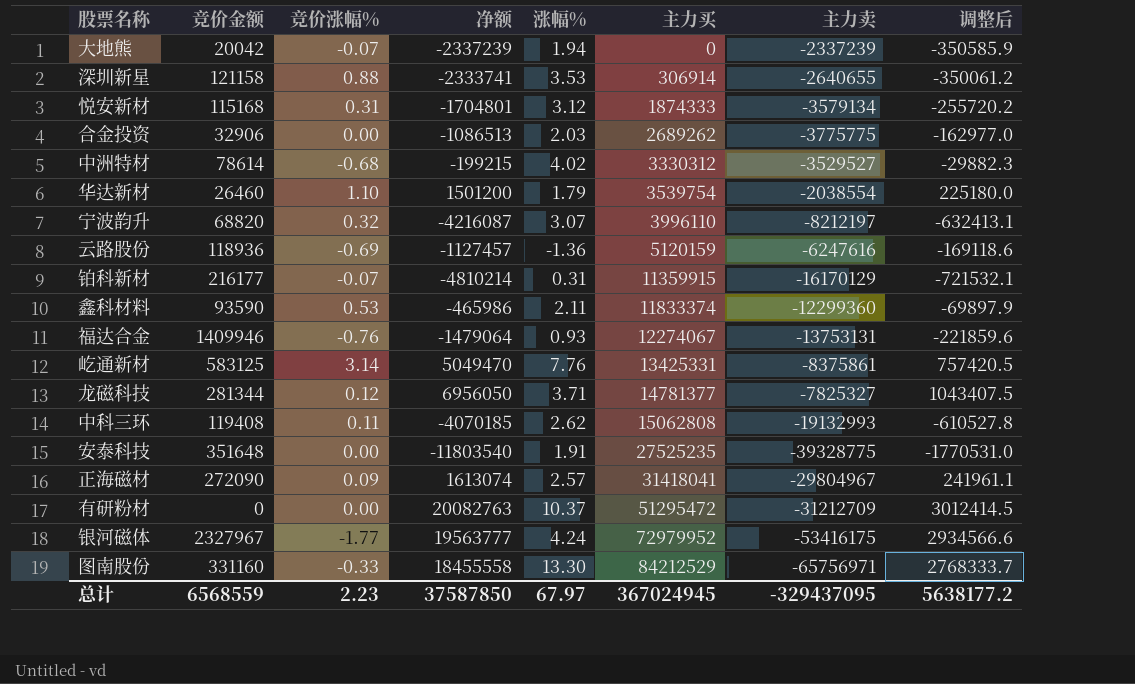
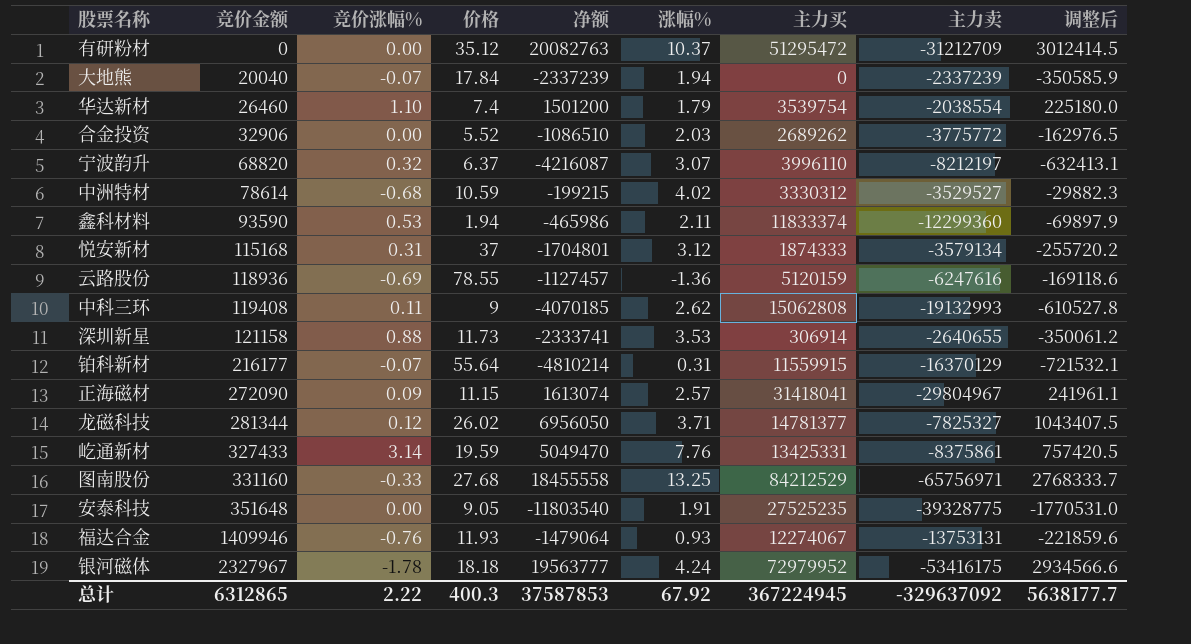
row order: 主力买 ascending -> 竞价金额 ascending
column 价格 | position: none -> 4
大地熊 | 竞价金额: 20042 -> 20040
合金投资 | 净额: -1086513 -> -1086510
合金投资 | 主力卖: -3775775 -> -3775772
合金投资 | 调整后: -162977.0 -> -162976.5
铂科新材 | 主力买: 11359915 -> 11559915
铂科新材 | 主力卖: -16170129 -> -16370129
屹通新材 | 竞价金额: 583125 -> 327433
图南股份 | 涨幅%: 13.30 -> 13.25
银河磁体 | 竞价涨幅%: -1.77 -> -1.78
总计 | 竞价金额: 6568559 -> 6312865
总计 | 竞价涨幅%: 2.23 -> 2.22
总计 | 净额: 37587850 -> 37587853
总计 | 涨幅%: 67.97 -> 67.92
总计 | 主力买: 367024945 -> 367224945
总计 | 主力卖: -329437095 -> -329637092
总计 | 调整后: 5638177.2 -> 5638177.7

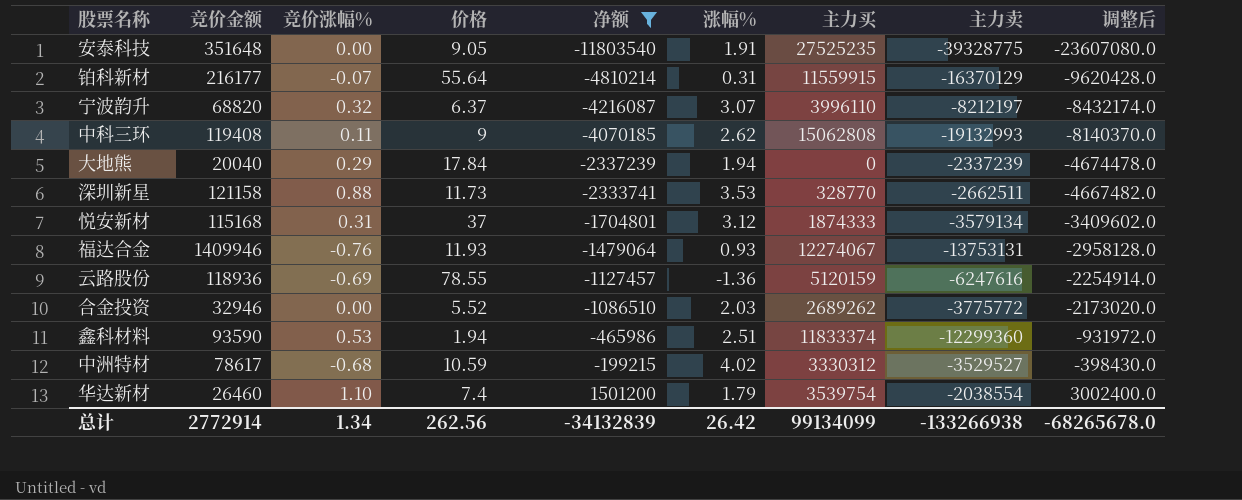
filter: none -> 净额 <= 1501200
row order: 竞价金额 ascending -> 净额 ascending
column 调整后 | formula: [净额] * 0.15 -> [净额] * 2
大地熊 | 竞价涨幅%: -0.07 -> 0.29
深圳新星 | 主力买: 306914 -> 328770
深圳新星 | 主力卖: -2640655 -> -2662511
合金投资 | 竞价金额: 32906 -> 32946
鑫科材料 | 涨幅%: 2.11 -> 2.51
中洲特材 | 竞价金额: 78614 -> 78617
总计 | 竞价金额: 6312865 -> 2772914
总计 | 竞价涨幅%: 2.22 -> 1.34
总计 | 价格: 400.3 -> 262.56
总计 | 净额: 37587853 -> -34132839
总计 | 涨幅%: 67.92 -> 26.42
总计 | 主力买: 367224945 -> 99134099
总计 | 主力卖: -329637092 -> -133266938
总计 | 调整后: 5638177.7 -> -68265678.0

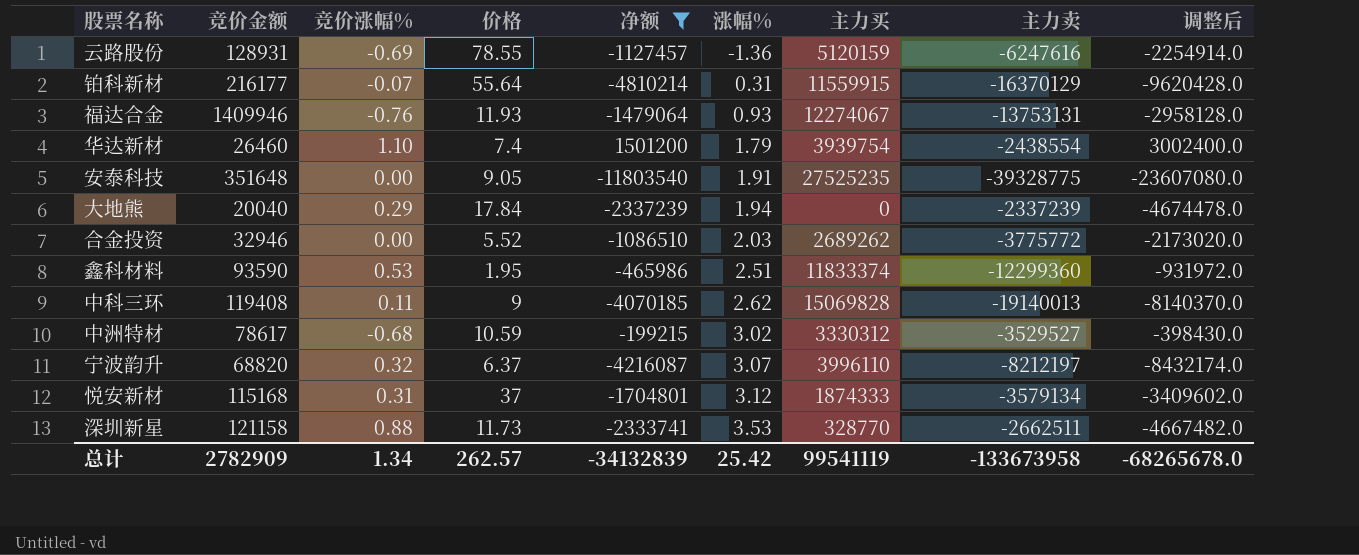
row order: 净额 ascending -> 涨幅% ascending
云路股份 | 竞价金额: 118936 -> 128931
华达新材 | 主力买: 3539754 -> 3939754
华达新材 | 主力卖: -2038554 -> -2438554
鑫科材料 | 价格: 1.94 -> 1.95
中科三环 | 主力买: 15062808 -> 15069828
中科三环 | 主力卖: -19132993 -> -19140013
中洲特材 | 涨幅%: 4.02 -> 3.02
总计 | 竞价金额: 2772914 -> 2782909
总计 | 价格: 262.56 -> 262.57
总计 | 涨幅%: 26.42 -> 25.42
总计 | 主力买: 99134099 -> 99541119
总计 | 主力卖: -133266938 -> -133673958

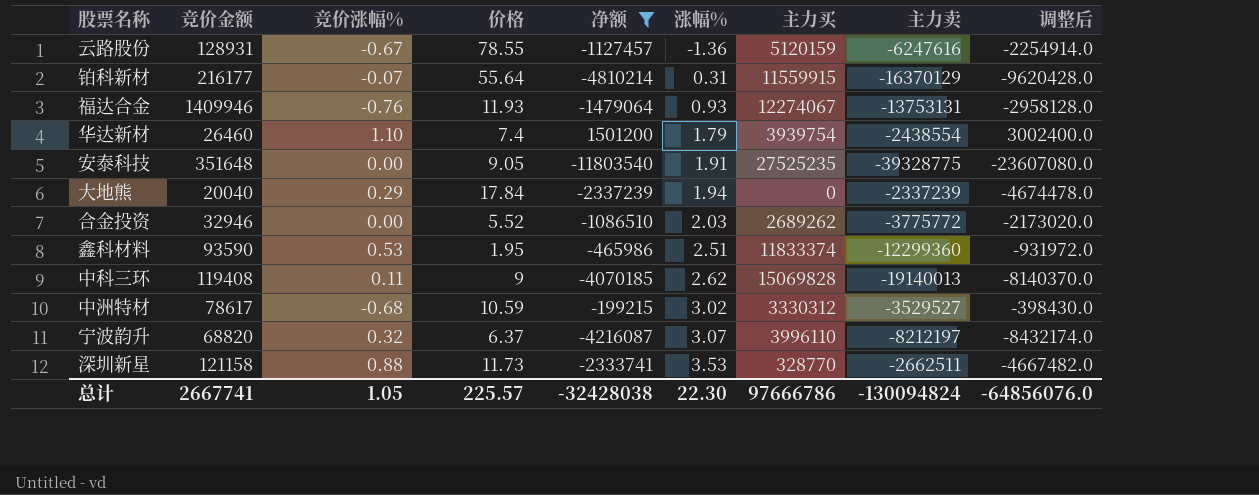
row 悦安新材: 115168 | 0.31 | 37 | -1704801 | 3.12 | 1874333 | -3579134 | -3409602.0 -> none
云路股份 | 竞价涨幅%: -0.69 -> -0.67
总计 | 竞价金额: 2782909 -> 2667741
总计 | 竞价涨幅%: 1.34 -> 1.05
总计 | 价格: 262.57 -> 225.57
总计 | 净额: -34132839 -> -32428038
总计 | 涨幅%: 25.42 -> 22.30
总计 | 主力买: 99541119 -> 97666786
总计 | 主力卖: -133673958 -> -130094824
总计 | 调整后: -68265678.0 -> -64856076.0

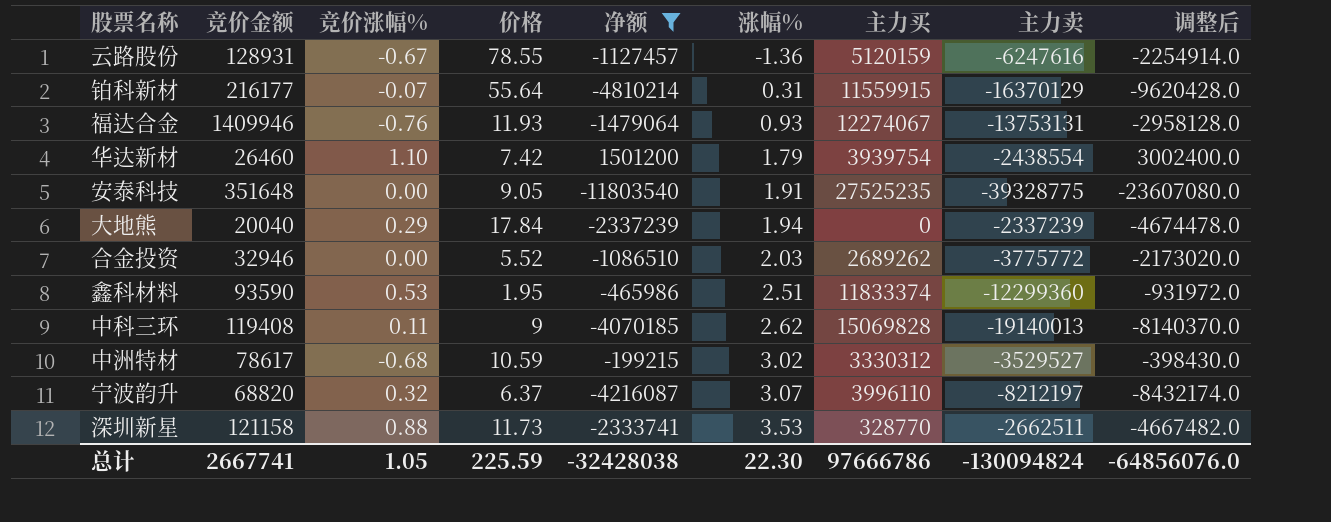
华达新材 | 价格: 7.4 -> 7.42
总计 | 价格: 225.57 -> 225.59

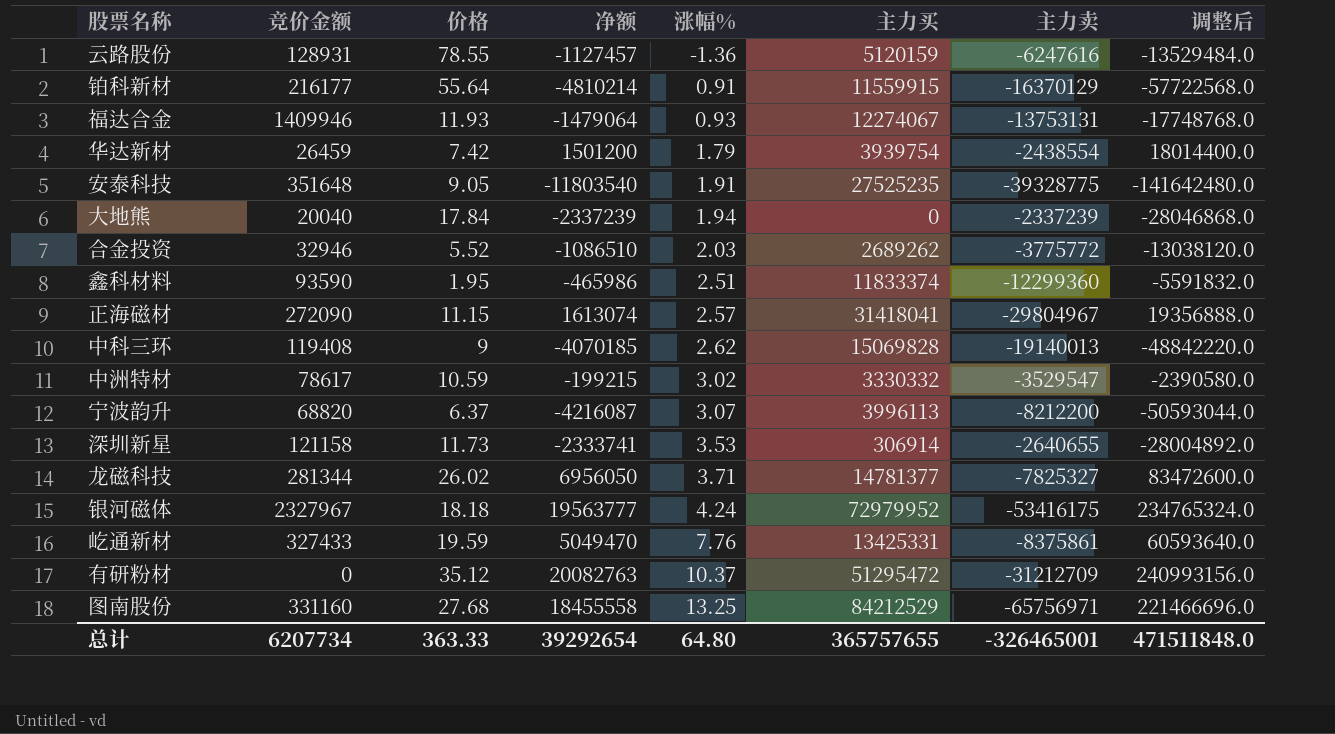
filter: 净额 <= 1501200 -> none
column 竞价涨幅% | position: 3 -> none
column 调整后 | formula: [净额] * 2 -> [净额] * 12
铂科新材 | 涨幅%: 0.31 -> 0.91
华达新材 | 竞价金额: 26460 -> 26459
中洲特材 | 主力买: 3330312 -> 3330332
中洲特材 | 主力卖: -3529527 -> -3529547
宁波韵升 | 主力买: 3996110 -> 3996113
宁波韵升 | 主力卖: -8212197 -> -8212200
深圳新星 | 主力买: 328770 -> 306914
深圳新星 | 主力卖: -2662511 -> -2640655
总计 | 竞价金额: 2667741 -> 6207734
总计 | 价格: 225.59 -> 363.33
总计 | 净额: -32428038 -> 39292654
总计 | 涨幅%: 22.30 -> 64.80
总计 | 主力买: 97666786 -> 365757655
总计 | 主力卖: -130094824 -> -326465001
总计 | 调整后: -64856076.0 -> 471511848.0

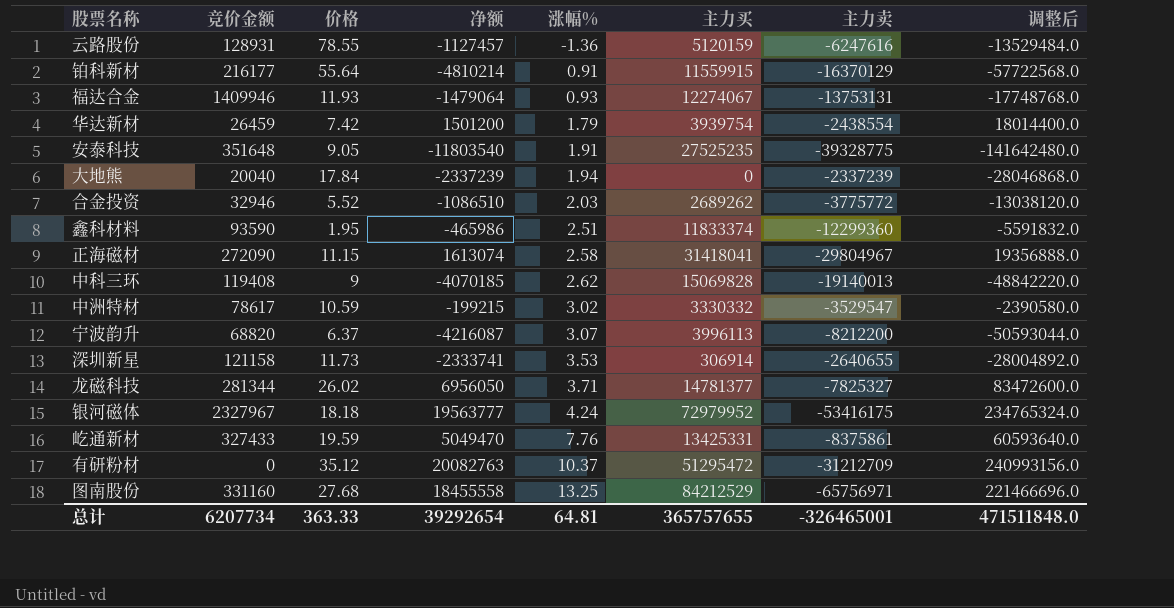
正海磁材 | 涨幅%: 2.57 -> 2.58
总计 | 涨幅%: 64.80 -> 64.81

